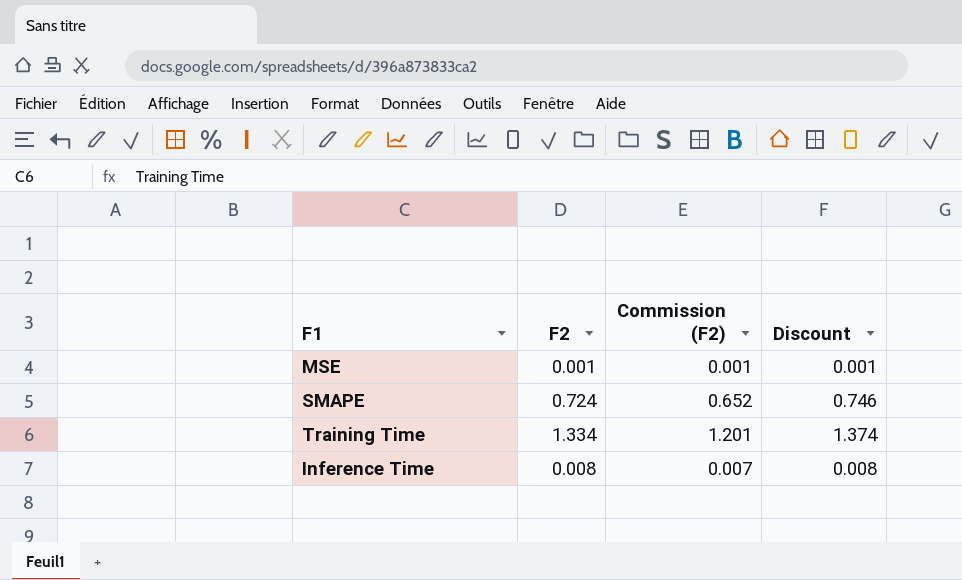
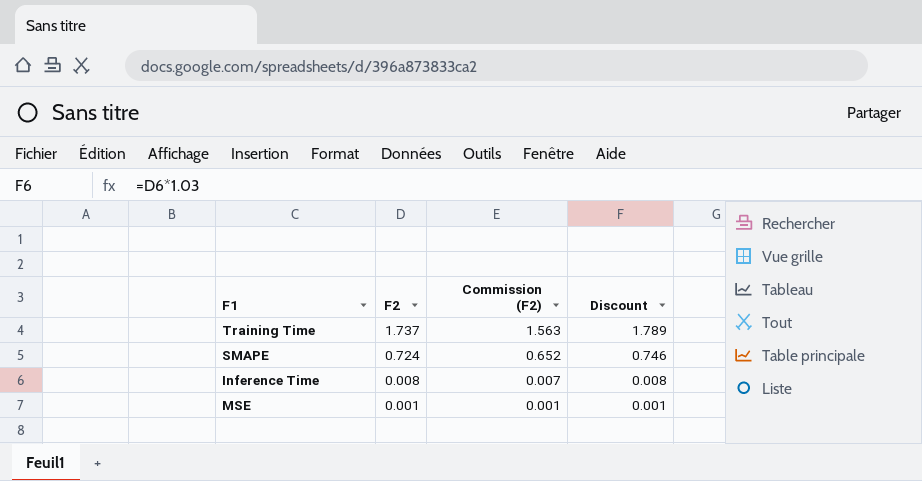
row order: none -> F2 descending
Training Time | F2: 1.334 -> 1.737
Training Time | Commission (F2): 1.201 -> 1.563
Training Time | Discount: 1.374 -> 1.789

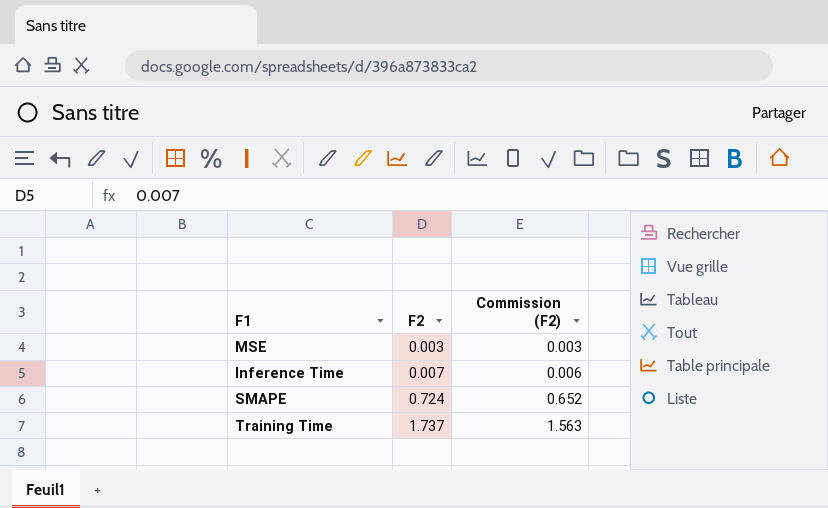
row order: F2 descending -> F2 ascending
column Discount | formula: [F2] * 1.03 -> none
MSE | F2: 0.001 -> 0.003
MSE | Commission (F2): 0.001 -> 0.003
Inference Time | F2: 0.008 -> 0.007
Inference Time | Commission (F2): 0.007 -> 0.006

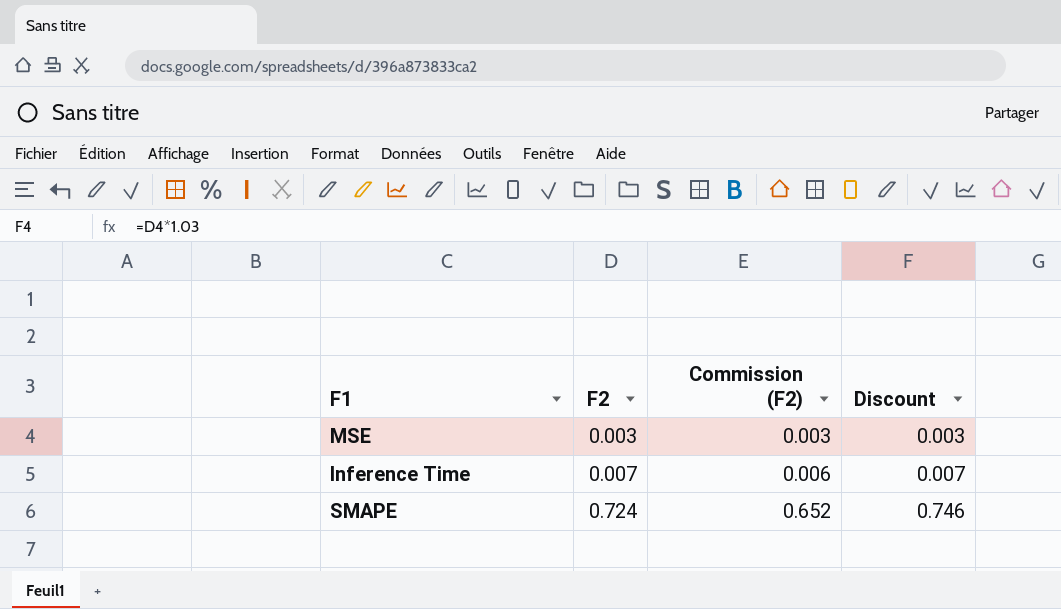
column Discount | formula: none -> [F2] * 1.03
row Training Time: 1.737 | 1.563 -> none

